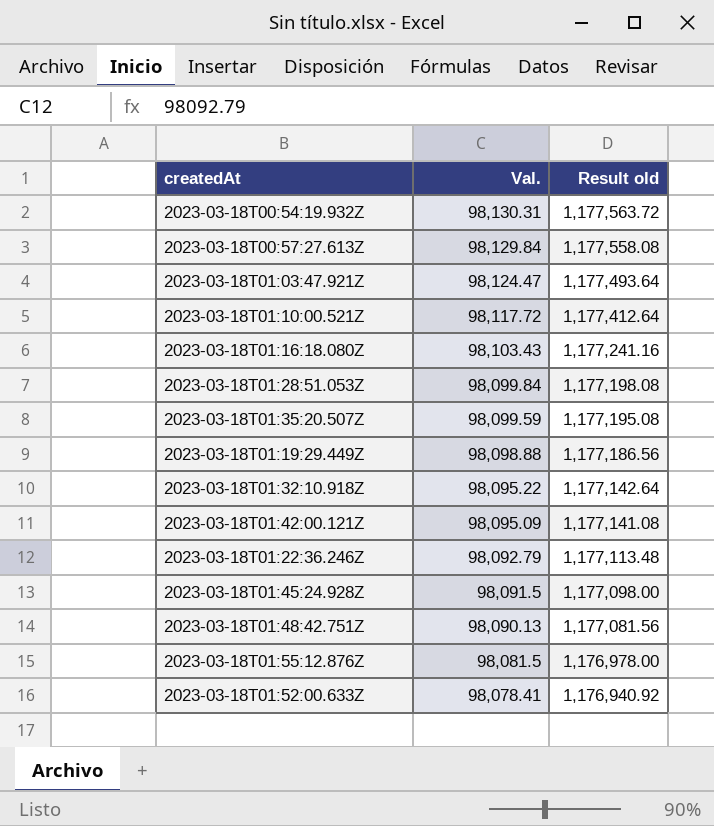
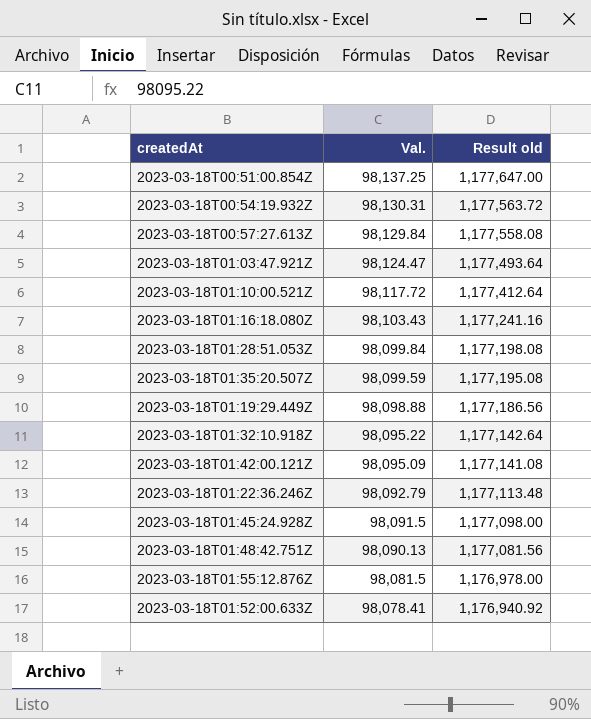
row 2023-03-18T00:51:00.854Z: none -> 98,137.25 | 1,177,647.00

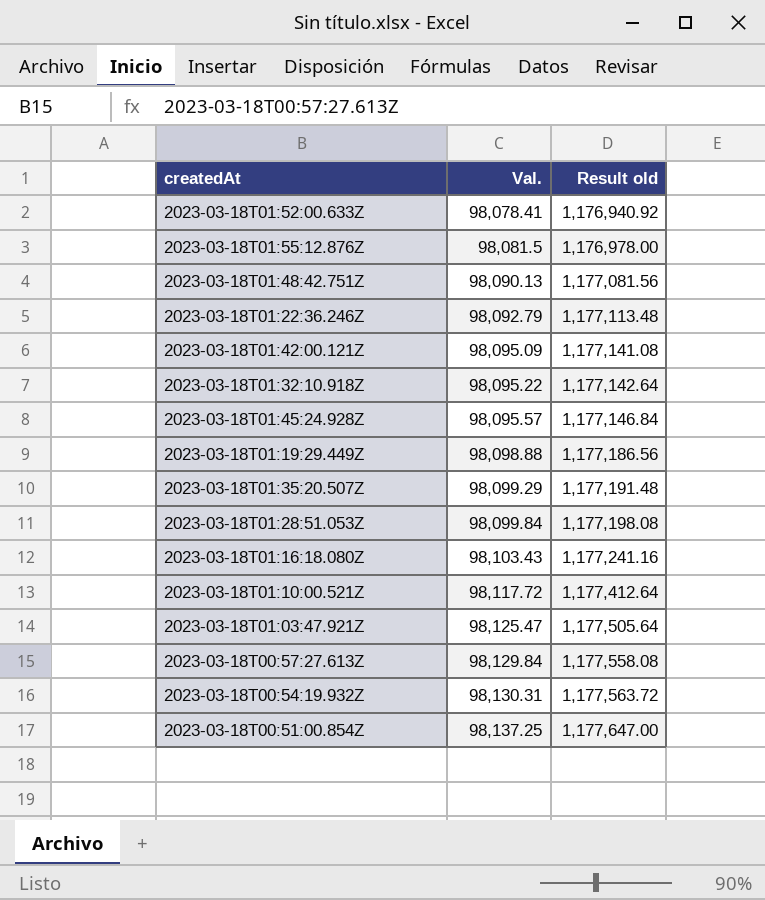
row order: Val. descending -> Val. ascending
2023-03-18T01:45:24.928Z | Val.: 98,091.5 -> 98,095.57
2023-03-18T01:45:24.928Z | Result old: 1,177,098.00 -> 1,177,146.84
2023-03-18T01:35:20.507Z | Val.: 98,099.59 -> 98,099.29
2023-03-18T01:35:20.507Z | Result old: 1,177,195.08 -> 1,177,191.48
2023-03-18T01:03:47.921Z | Val.: 98,124.47 -> 98,125.47
2023-03-18T01:03:47.921Z | Result old: 1,177,493.64 -> 1,177,505.64

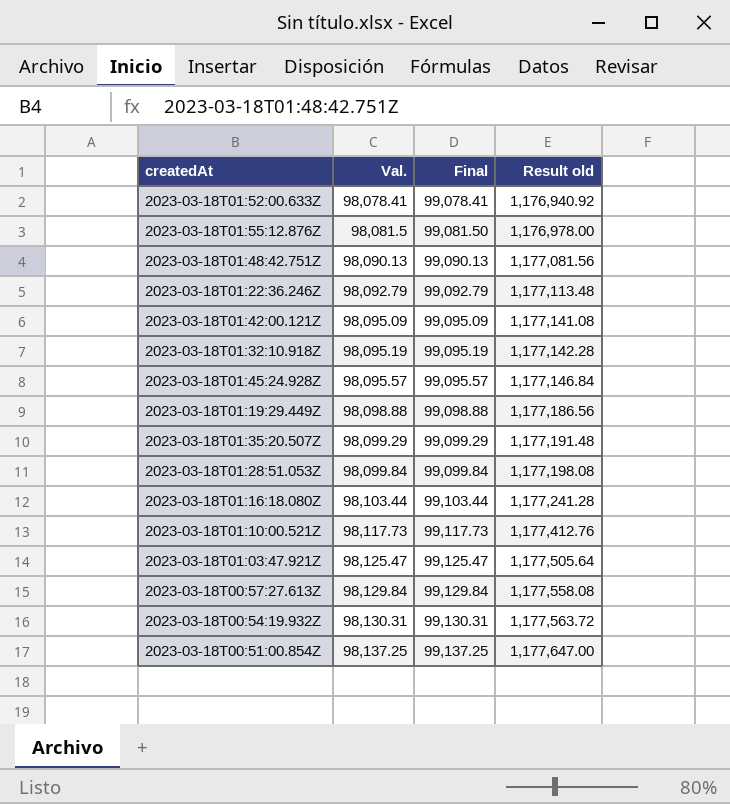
column Final | formula: none -> [Val.] + 1000
2023-03-18T01:32:10.918Z | Val.: 98,095.22 -> 98,095.19
2023-03-18T01:32:10.918Z | Result old: 1,177,142.64 -> 1,177,142.28
2023-03-18T01:16:18.080Z | Val.: 98,103.43 -> 98,103.44
2023-03-18T01:16:18.080Z | Result old: 1,177,241.16 -> 1,177,241.28
2023-03-18T01:10:00.521Z | Val.: 98,117.72 -> 98,117.73
2023-03-18T01:10:00.521Z | Result old: 1,177,412.64 -> 1,177,412.76

